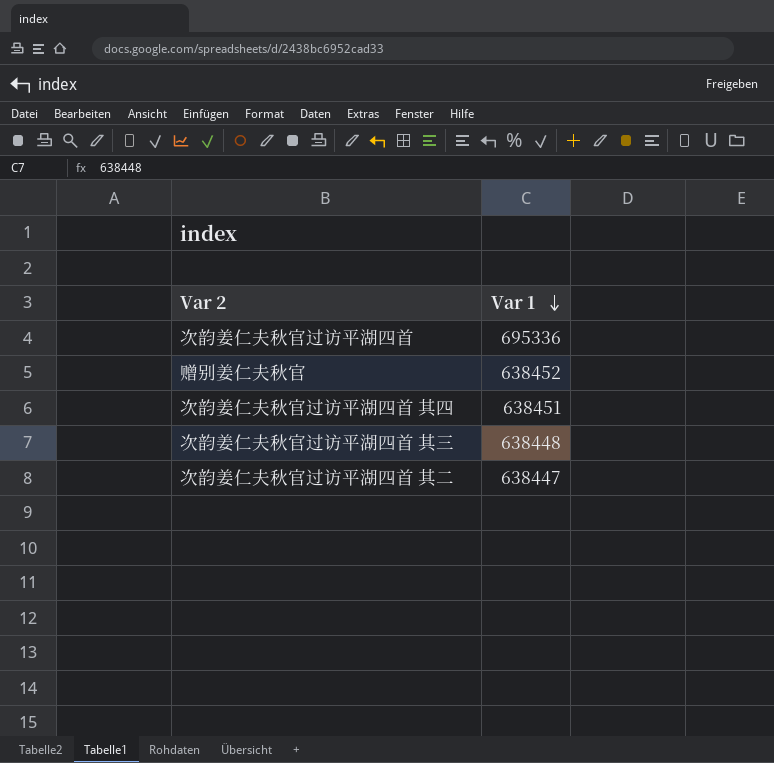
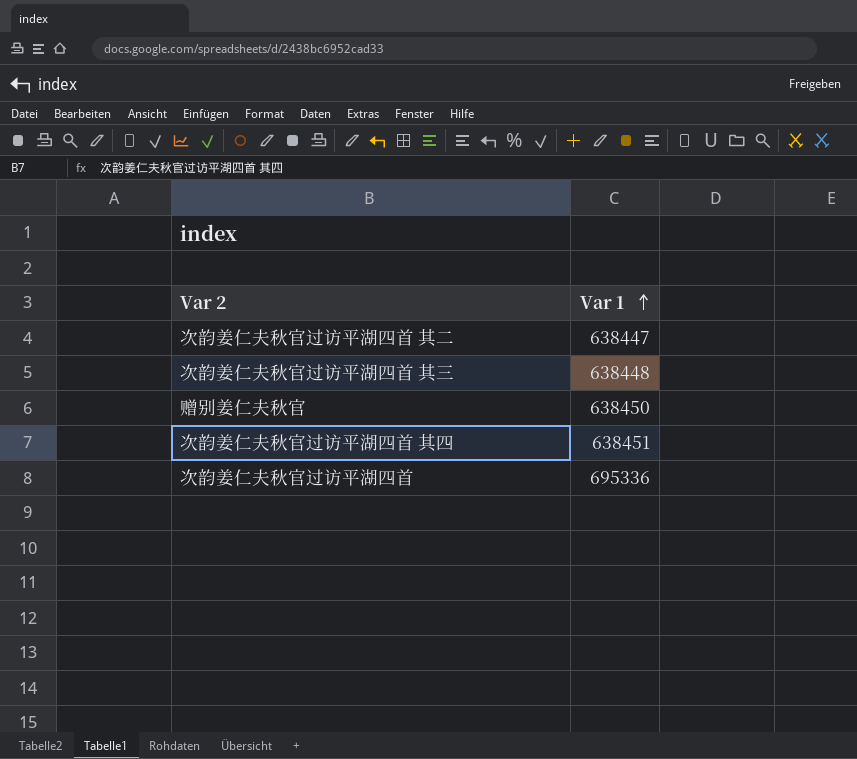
row order: Var 1 descending -> Var 1 ascending
赠别姜仁夫秋官 | Var 1: 638452 -> 638450

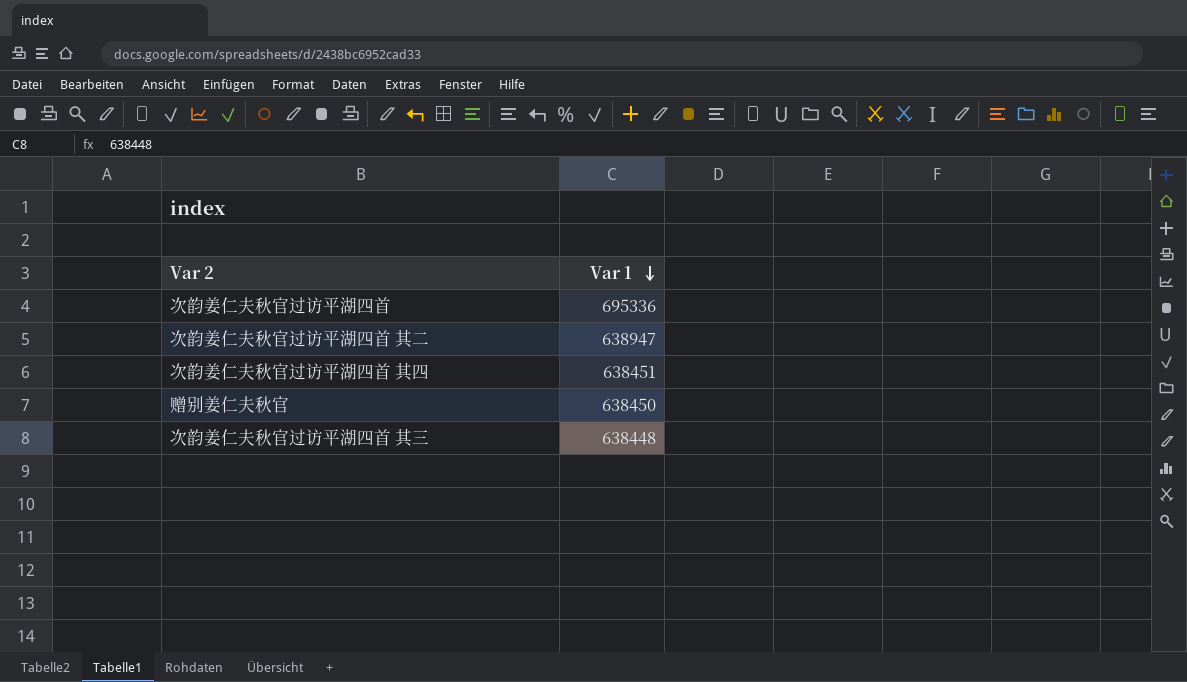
row order: Var 1 ascending -> Var 1 descending
次韵姜仁夫秋官过访平湖四首 其二 | Var 1: 638447 -> 638947

